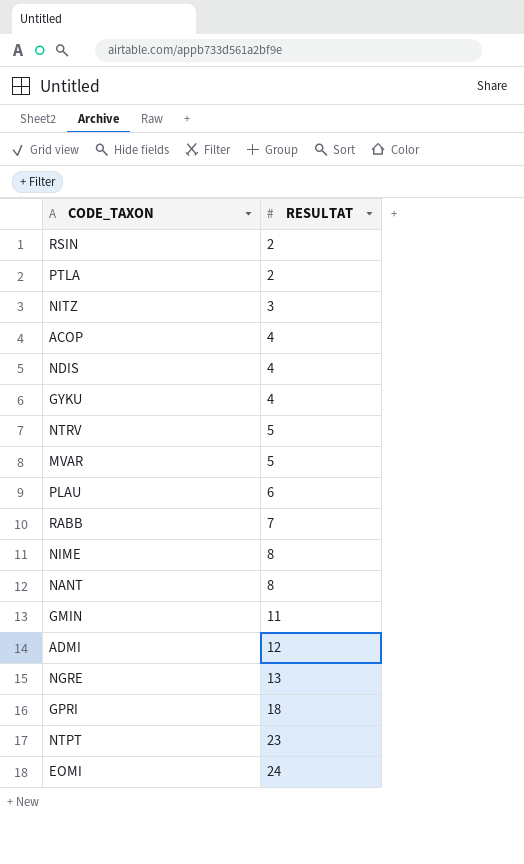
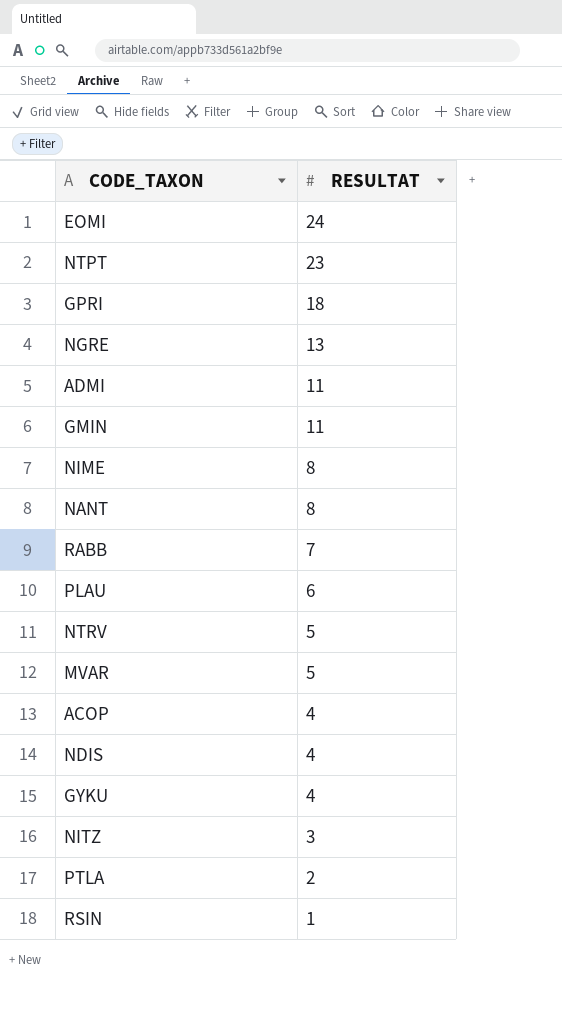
row order: RESULTAT ascending -> RESULTAT descending
ADMI | RESULTAT: 12 -> 11
RSIN | RESULTAT: 2 -> 1

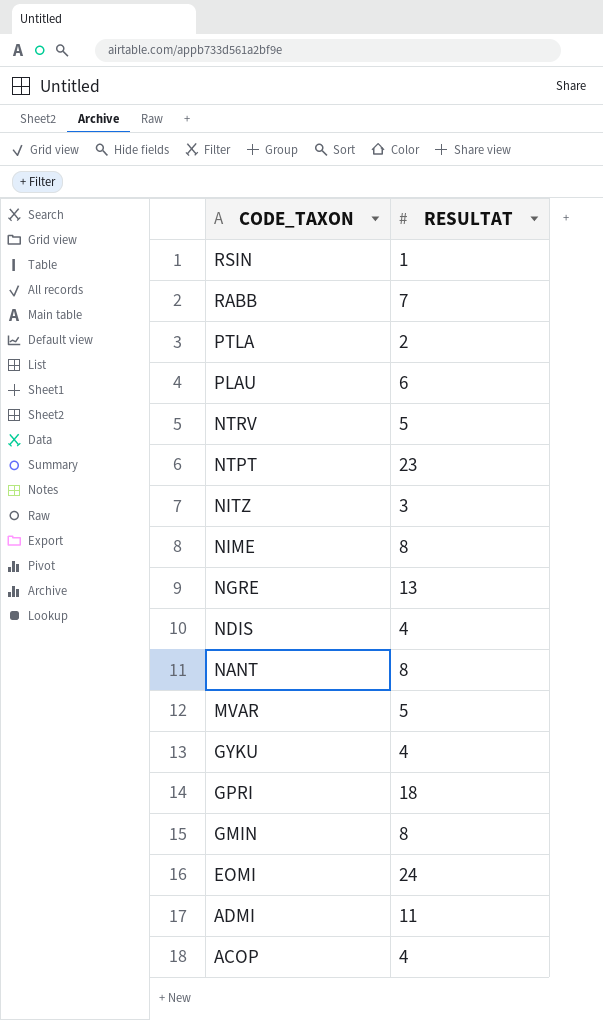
row order: RESULTAT descending -> CODE_TAXON descending
GMIN | RESULTAT: 11 -> 8

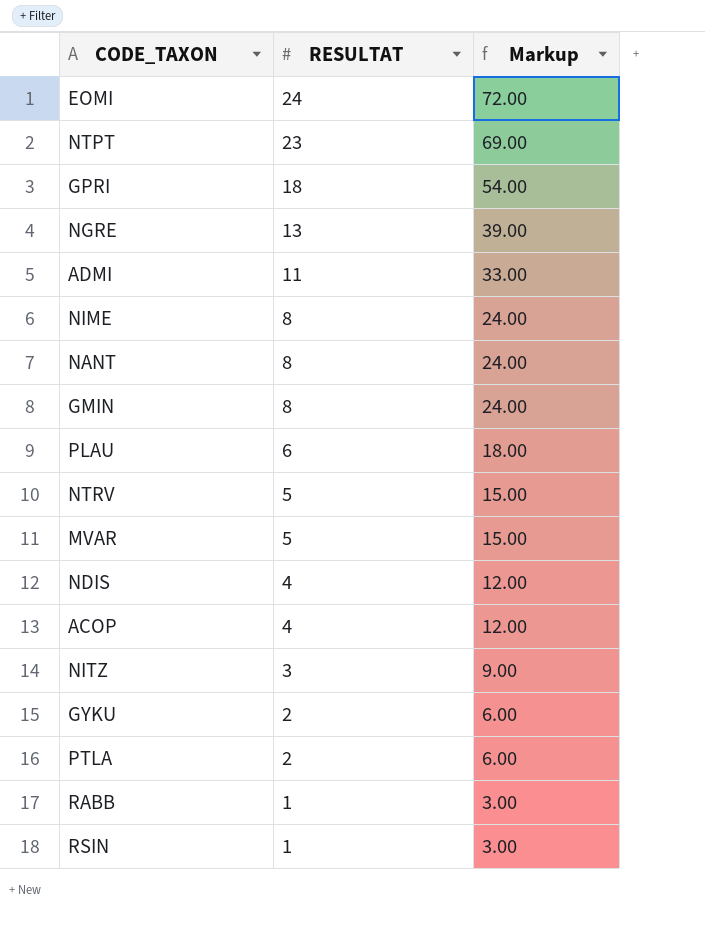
row order: CODE_TAXON descending -> RESULTAT descending
column Markup | formula: none -> [RESULTAT] * 3
GYKU | RESULTAT: 4 -> 2
RABB | RESULTAT: 7 -> 1

